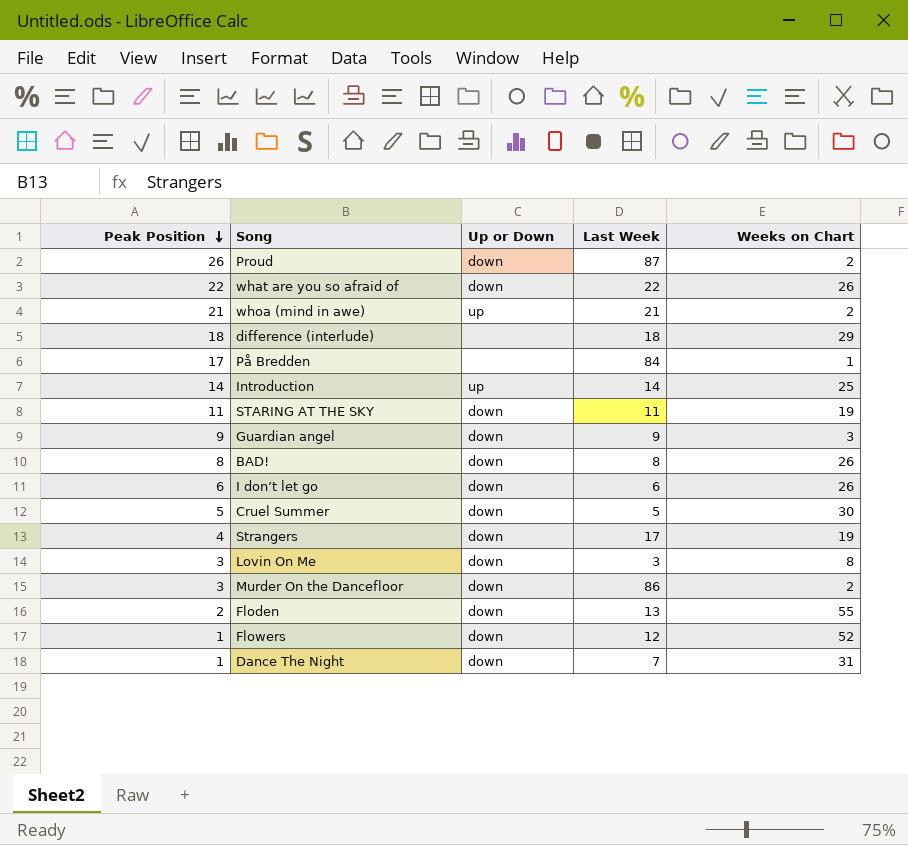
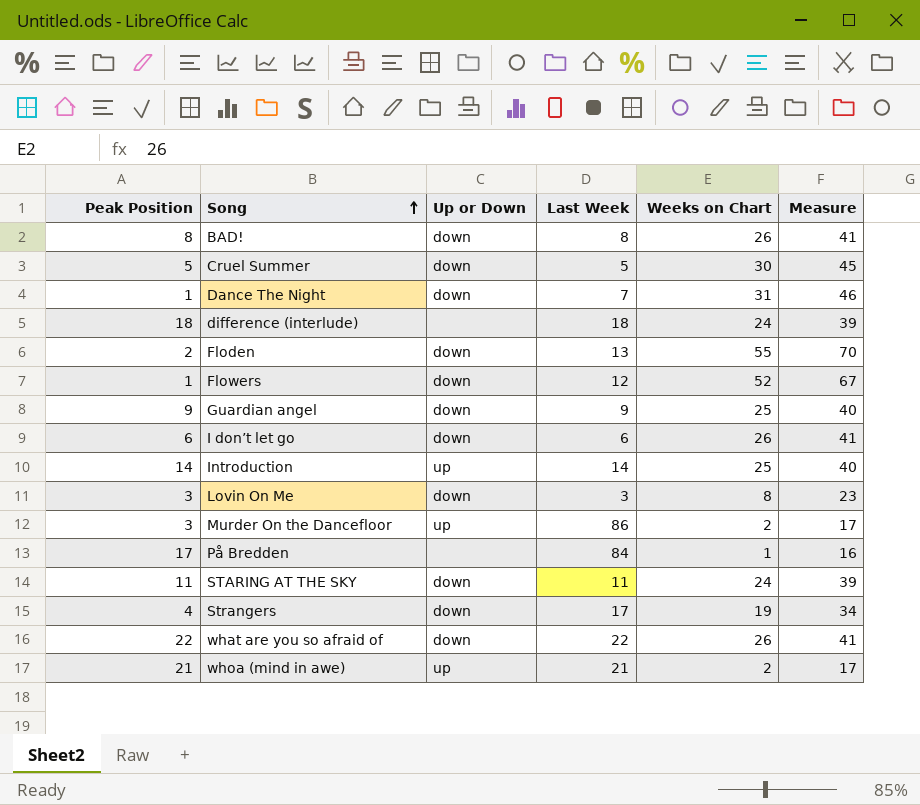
row order: Peak Position descending -> Song ascending
column Measure | formula: none -> [Weeks on Chart] + 15
row Proud: 26 | down | 87 | 2 -> none
difference (interlude) | Weeks on Chart: 29 -> 24
Guardian angel | Weeks on Chart: 3 -> 25
Murder On the Dancefloor | Up or Down: down -> up
STARING AT THE SKY | Weeks on Chart: 19 -> 24

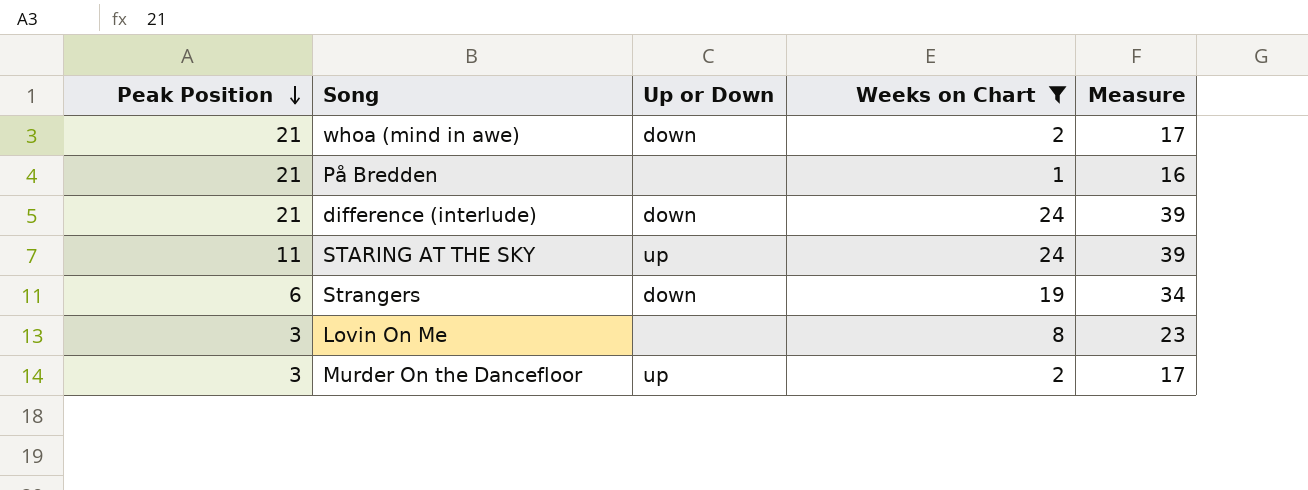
filter: none -> Weeks on Chart <= 24
row order: Song ascending -> Peak Position descending
column Last Week | position: 4 -> none
whoa (mind in awe) | Up or Down: up -> down
På Bredden | Peak Position: 17 -> 21
difference (interlude) | Peak Position: 18 -> 21
difference (interlude) | Up or Down: none -> down
STARING AT THE SKY | Up or Down: down -> up
Strangers | Peak Position: 4 -> 6
Lovin On Me | Up or Down: down -> none

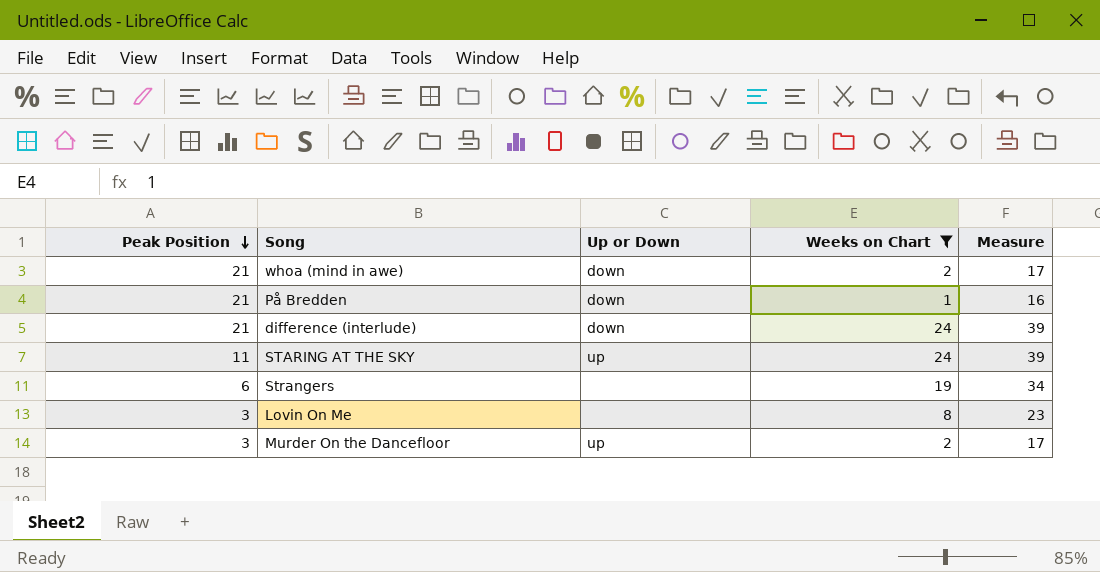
På Bredden | Up or Down: none -> down
Strangers | Up or Down: down -> none

